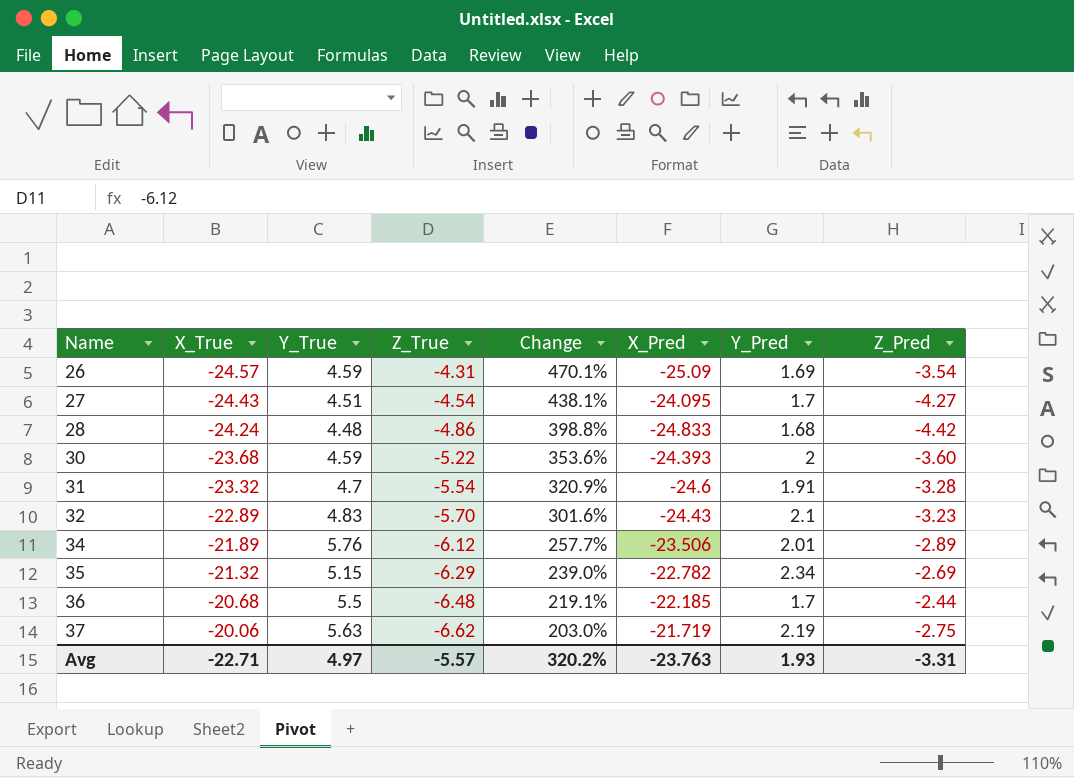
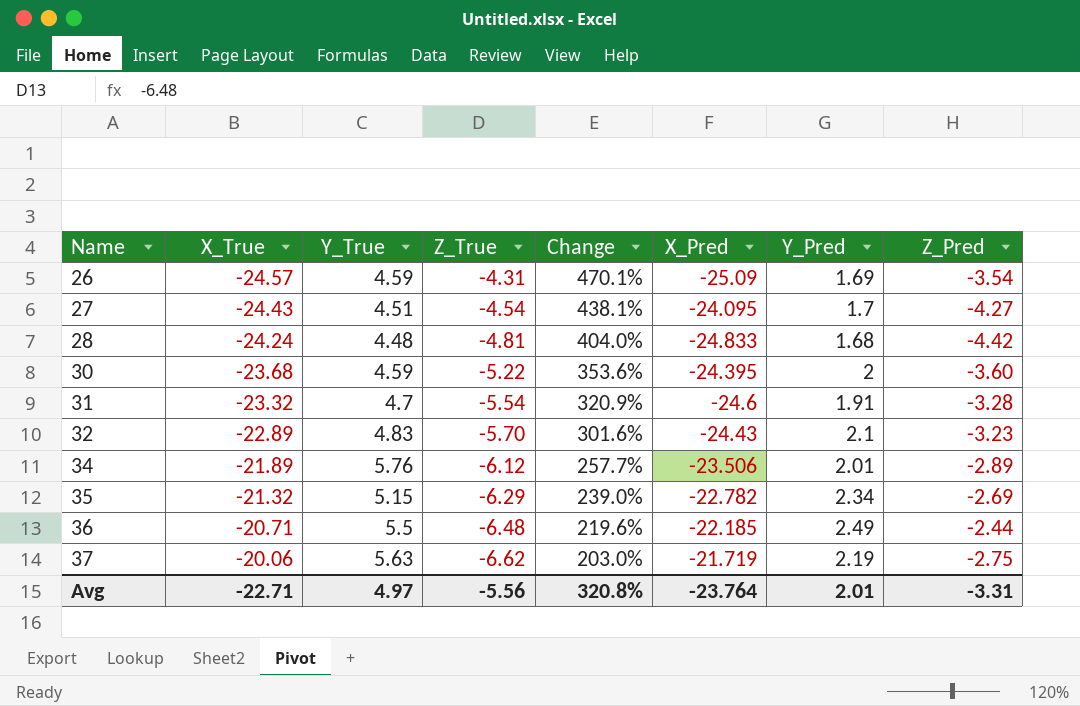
28 | Z_True: -4.86 -> -4.81
28 | Change: 398.8% -> 404.0%
30 | X_Pred: -24.393 -> -24.395
36 | X_True: -20.68 -> -20.71
36 | Change: 219.1% -> 219.6%
36 | Y_Pred: 1.7 -> 2.49
Avg | Z_True: -5.57 -> -5.56
Avg | Change: 320.2% -> 320.8%
Avg | X_Pred: -23.763 -> -23.764
Avg | Y_Pred: 1.93 -> 2.01

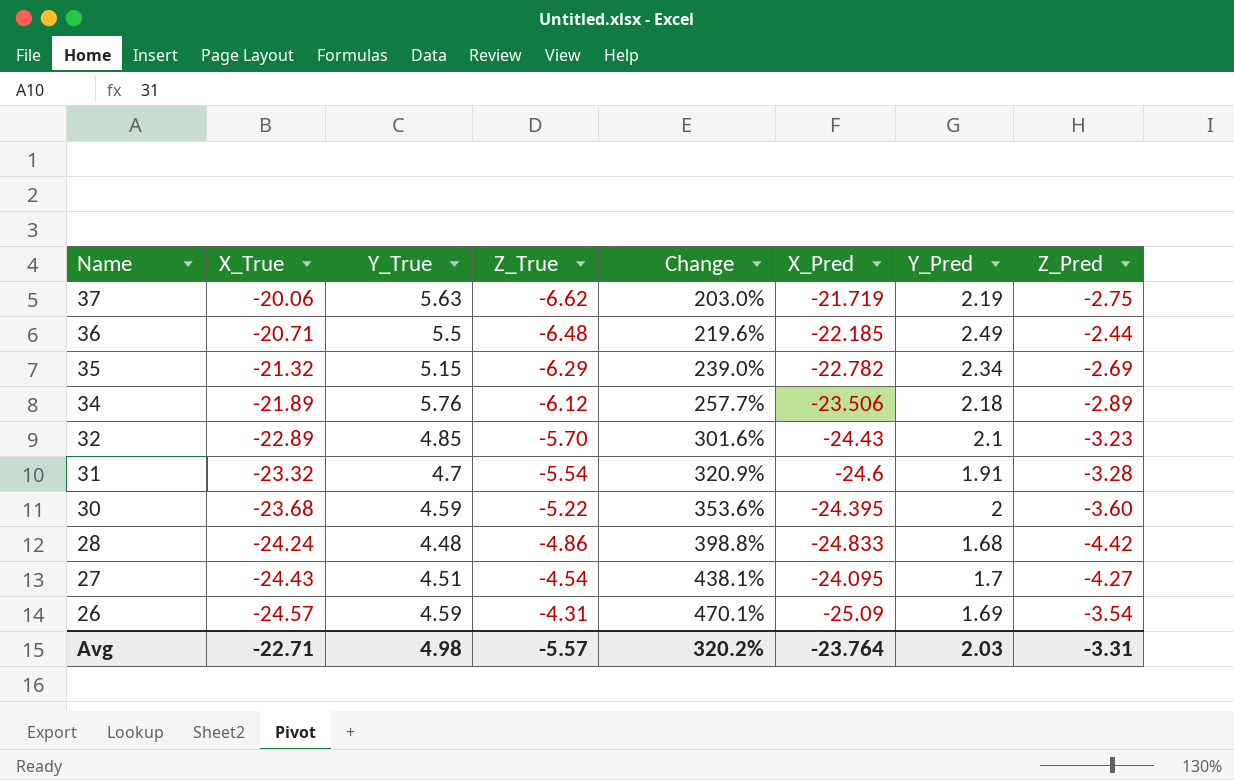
row order: Name ascending -> Name descending
34 | Y_Pred: 2.01 -> 2.18
32 | Y_True: 4.83 -> 4.85
28 | Z_True: -4.81 -> -4.86
28 | Change: 404.0% -> 398.8%
Avg | Y_True: 4.97 -> 4.98
Avg | Z_True: -5.56 -> -5.57
Avg | Change: 320.8% -> 320.2%
Avg | Y_Pred: 2.01 -> 2.03

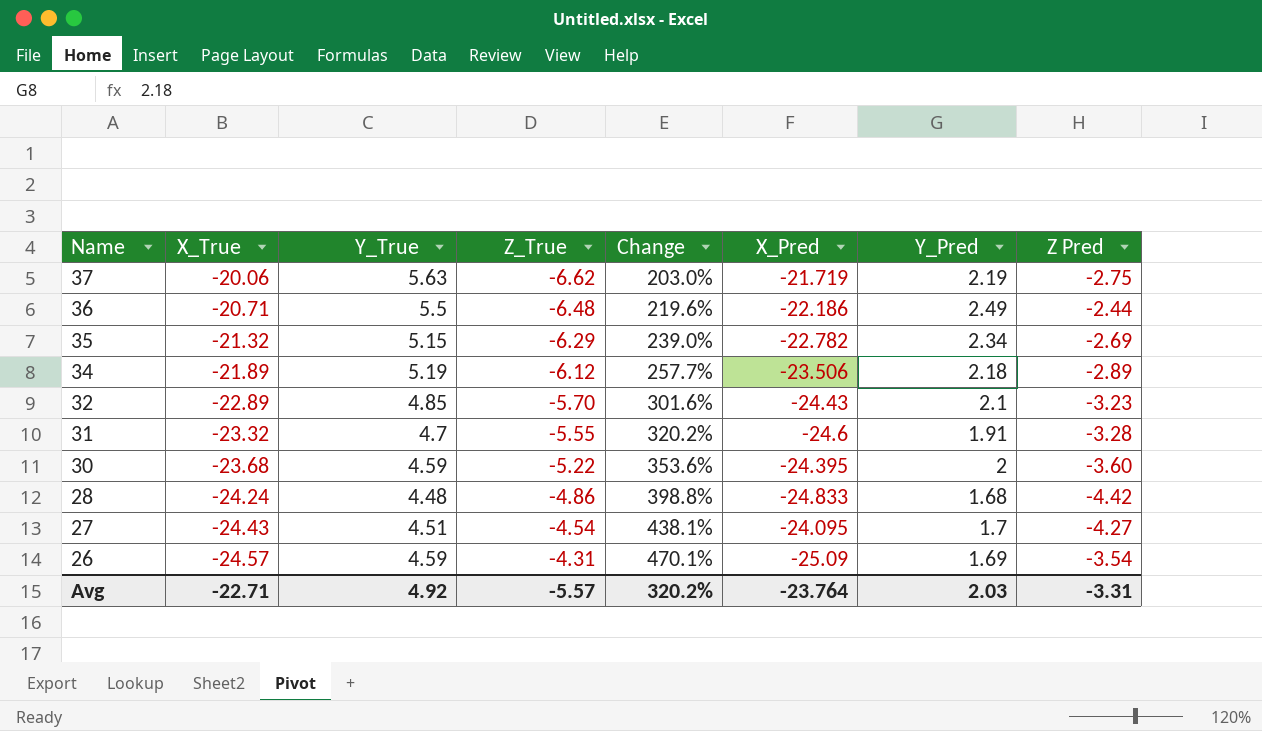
column name: Z_Pred -> Z Pred
36 | X_Pred: -22.185 -> -22.186
34 | Y_True: 5.76 -> 5.19
31 | Z_True: -5.54 -> -5.55
31 | Change: 320.9% -> 320.2%
Avg | Y_True: 4.98 -> 4.92

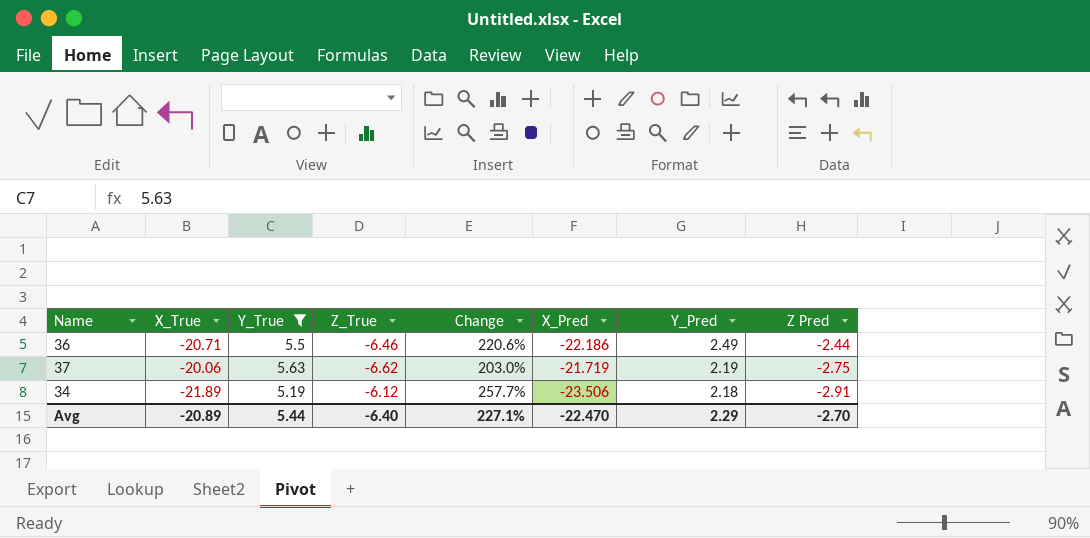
filter: none -> Y_True >= 5.19
row order: Name descending -> Y_Pred descending
36 | Z_True: -6.48 -> -6.46
36 | Change: 219.6% -> 220.6%
34 | Z Pred: -2.89 -> -2.91
Avg | X_True: -22.71 -> -20.89
Avg | Y_True: 4.92 -> 5.44
Avg | Z_True: -5.57 -> -6.40
Avg | Change: 320.2% -> 227.1%
Avg | X_Pred: -23.764 -> -22.470
Avg | Y_Pred: 2.03 -> 2.29
Avg | Z Pred: -3.31 -> -2.70

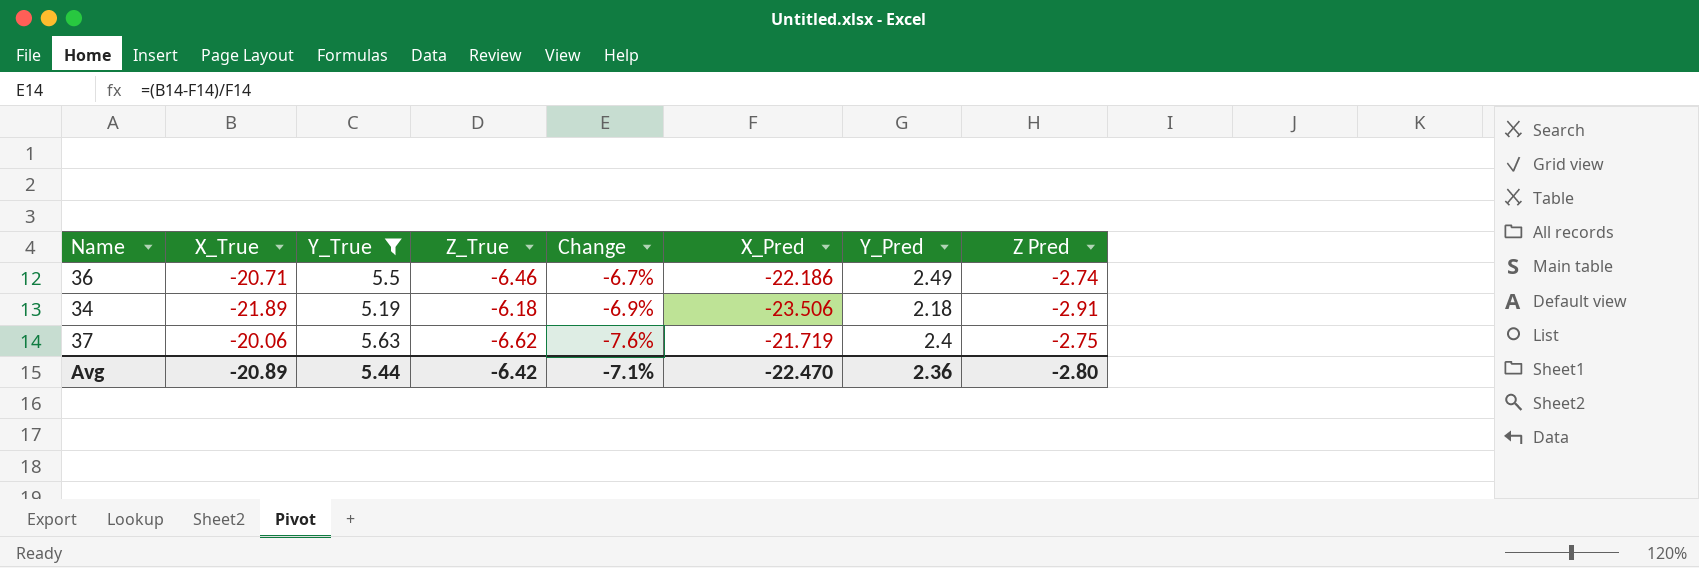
row order: Y_Pred descending -> Change descending
column Change | formula: ([X_True] - [Z_True]) / [Z_True] -> ([X_True] - [X_Pred]) / [X_Pred]
36 | Z Pred: -2.44 -> -2.74
34 | Z_True: -6.12 -> -6.18
37 | Y_Pred: 2.19 -> 2.4
Avg | Z_True: -6.40 -> -6.42
Avg | Change: 227.1% -> -7.1%
Avg | Y_Pred: 2.29 -> 2.36
Avg | Z Pred: -2.70 -> -2.80

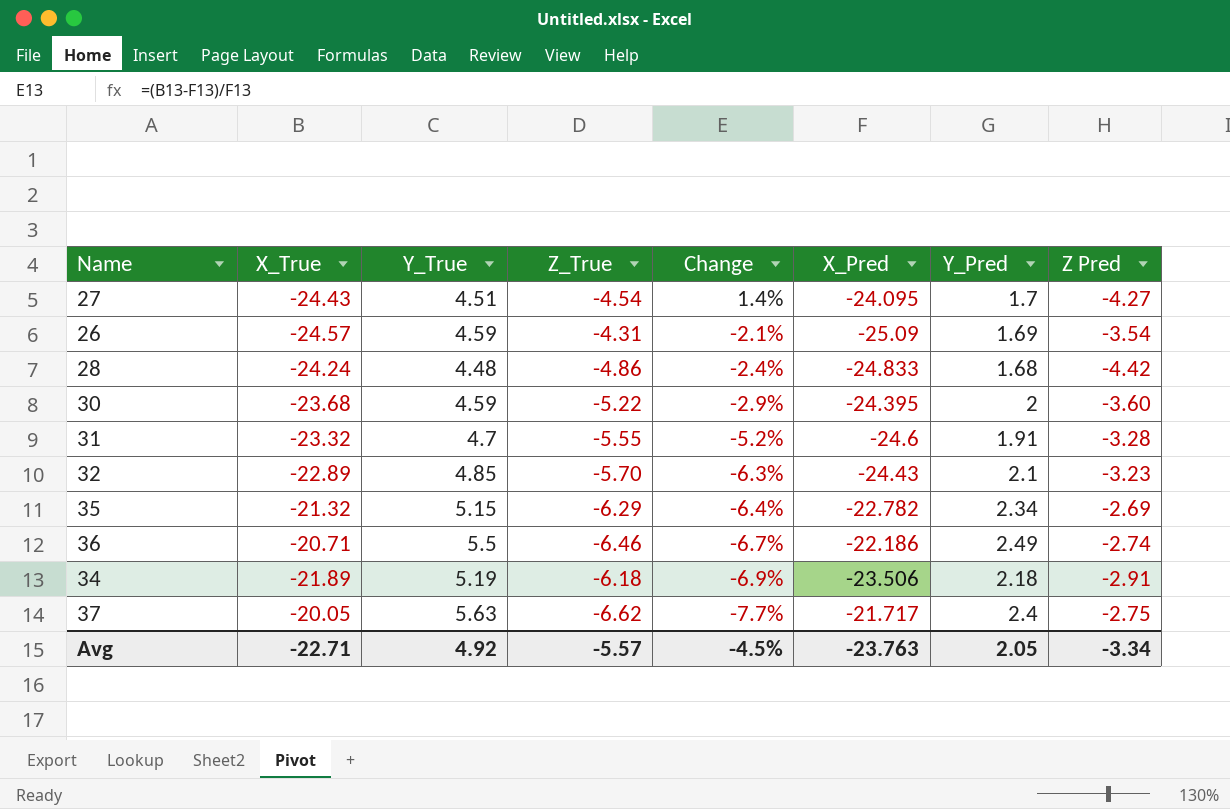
filter: Y_True >= 5.19 -> none
37 | X_True: -20.06 -> -20.05
37 | Change: -7.6% -> -7.7%
37 | X_Pred: -21.719 -> -21.717
Avg | X_True: -20.89 -> -22.71
Avg | Y_True: 5.44 -> 4.92
Avg | Z_True: -6.42 -> -5.57
Avg | Change: -7.1% -> -4.5%
Avg | X_Pred: -22.470 -> -23.763
Avg | Y_Pred: 2.36 -> 2.05
Avg | Z Pred: -2.80 -> -3.34

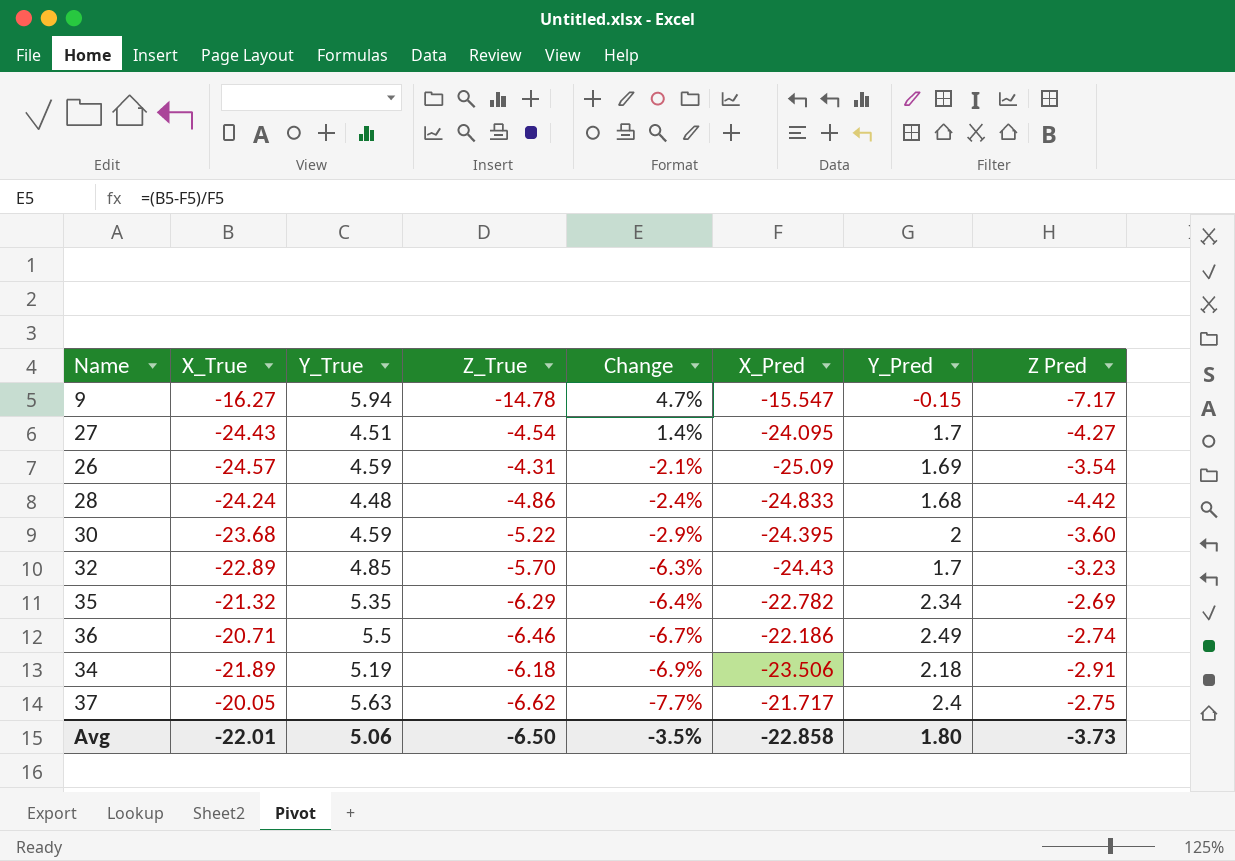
row 31: -23.32 | 4.7 | -5.55 | -5.2% | -24.6 | 1.91 | -3.28 -> none
row 9: none -> -16.27 | 5.94 | -14.78 | 4.7% | -15.547 | -0.15 | -7.17
32 | Y_Pred: 2.1 -> 1.7
35 | Y_True: 5.15 -> 5.35
Avg | X_True: -22.71 -> -22.01
Avg | Y_True: 4.92 -> 5.06
Avg | Z_True: -5.57 -> -6.50
Avg | Change: -4.5% -> -3.5%
Avg | X_Pred: -23.763 -> -22.858
Avg | Y_Pred: 2.05 -> 1.80
Avg | Z Pred: -3.34 -> -3.73

